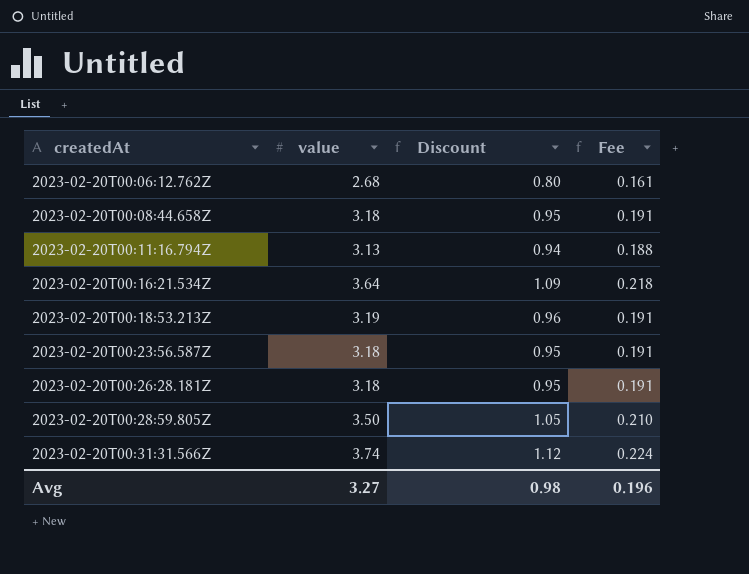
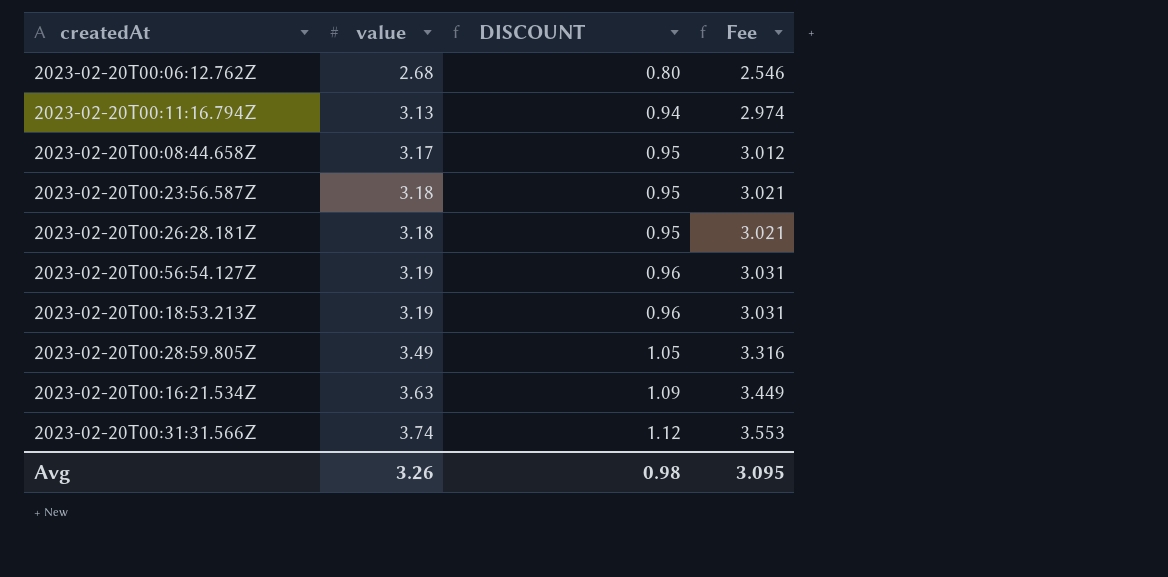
row order: createdAt ascending -> value ascending
column name: Discount -> DISCOUNT
column Fee | formula: [value] * 0.06 -> [value] * 0.95
2023-02-20T00:08:44.658Z | value: 3.18 -> 3.17
row 2023-02-20T00:56:54.127Z: none -> 3.19 | 0.96 | 3.031
2023-02-20T00:28:59.805Z | value: 3.50 -> 3.49
2023-02-20T00:16:21.534Z | value: 3.64 -> 3.63
Avg | value: 3.27 -> 3.26
Avg | Fee: 0.196 -> 3.095

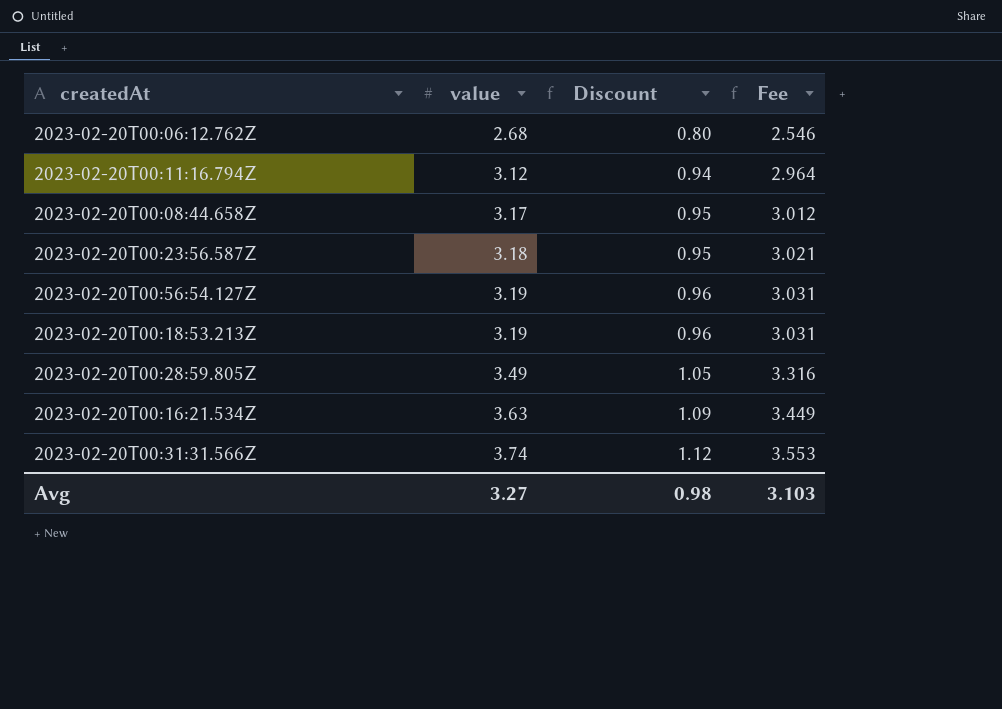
column name: DISCOUNT -> Discount
row 2023-02-20T00:26:28.181Z: 3.18 | 0.95 | 3.021 -> none
2023-02-20T00:11:16.794Z | value: 3.13 -> 3.12
2023-02-20T00:11:16.794Z | Fee: 2.974 -> 2.964
Avg | value: 3.26 -> 3.27
Avg | Fee: 3.095 -> 3.103

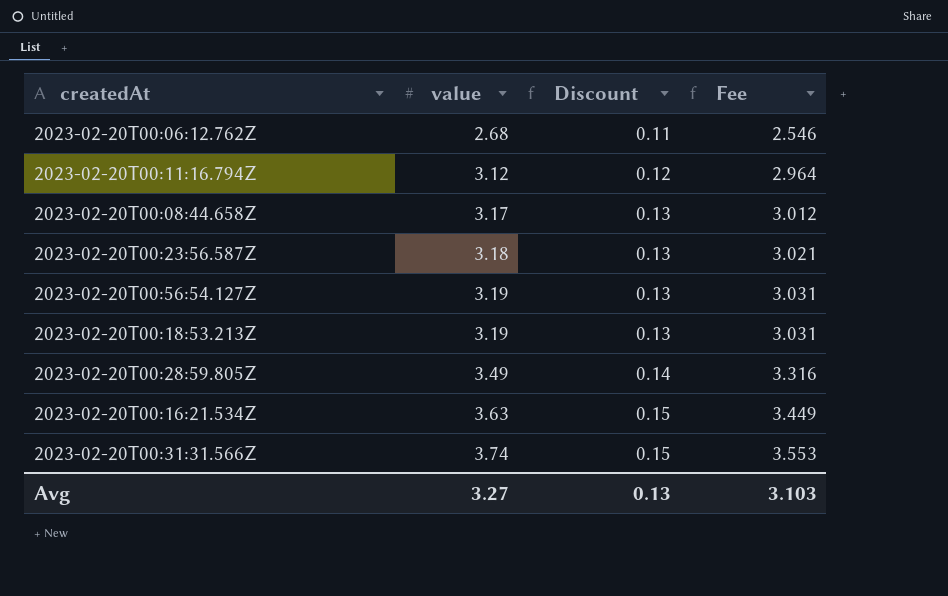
column Discount | formula: [value] * 0.3 -> [value] * 0.04
Avg | Discount: 0.98 -> 0.13

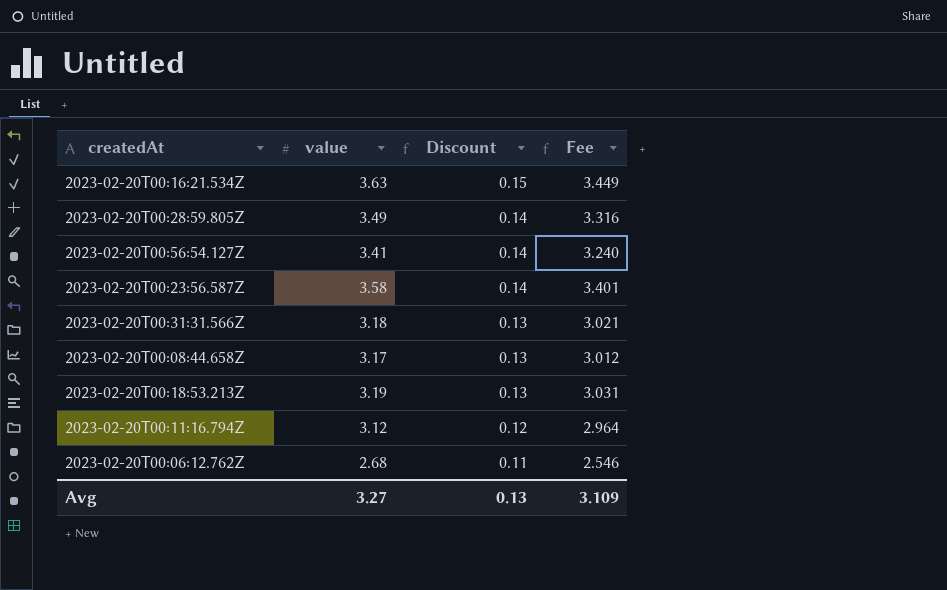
row order: value ascending -> Discount descending
2023-02-20T00:56:54.127Z | value: 3.19 -> 3.41
2023-02-20T00:56:54.127Z | Discount: 0.13 -> 0.14
2023-02-20T00:56:54.127Z | Fee: 3.031 -> 3.240
2023-02-20T00:23:56.587Z | value: 3.18 -> 3.58
2023-02-20T00:23:56.587Z | Discount: 0.13 -> 0.14
2023-02-20T00:23:56.587Z | Fee: 3.021 -> 3.401
2023-02-20T00:31:31.566Z | value: 3.74 -> 3.18
2023-02-20T00:31:31.566Z | Discount: 0.15 -> 0.13
2023-02-20T00:31:31.566Z | Fee: 3.553 -> 3.021
Avg | Fee: 3.103 -> 3.109

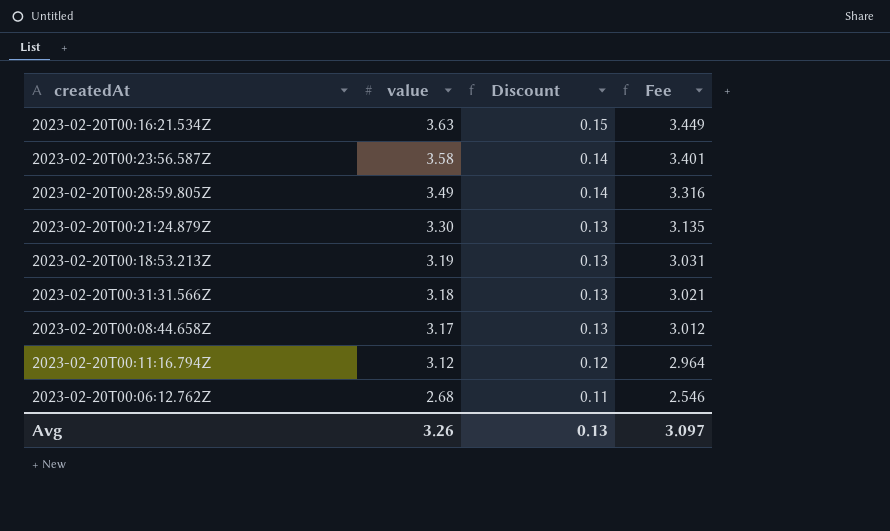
row order: Discount descending -> value descending
row 2023-02-20T00:56:54.127Z: 3.41 | 0.14 | 3.240 -> none
row 2023-02-20T00:21:24.879Z: none -> 3.30 | 0.13 | 3.135
Avg | value: 3.27 -> 3.26
Avg | Fee: 3.109 -> 3.097

